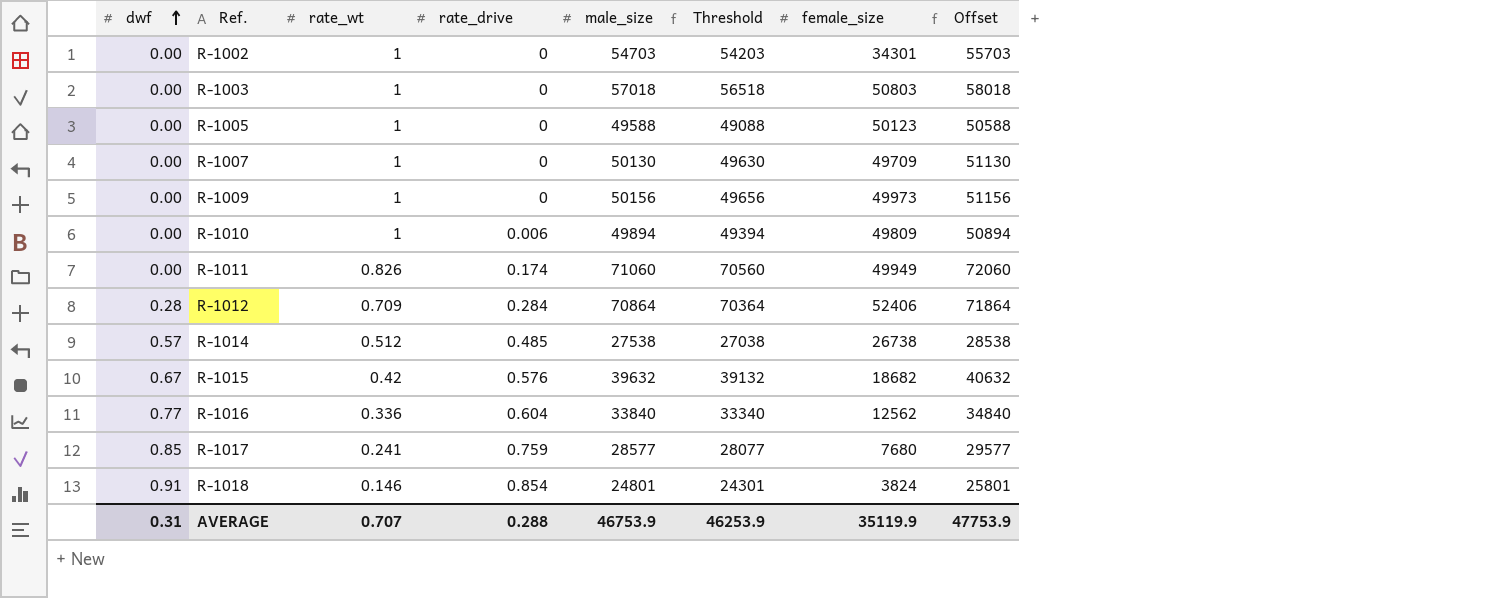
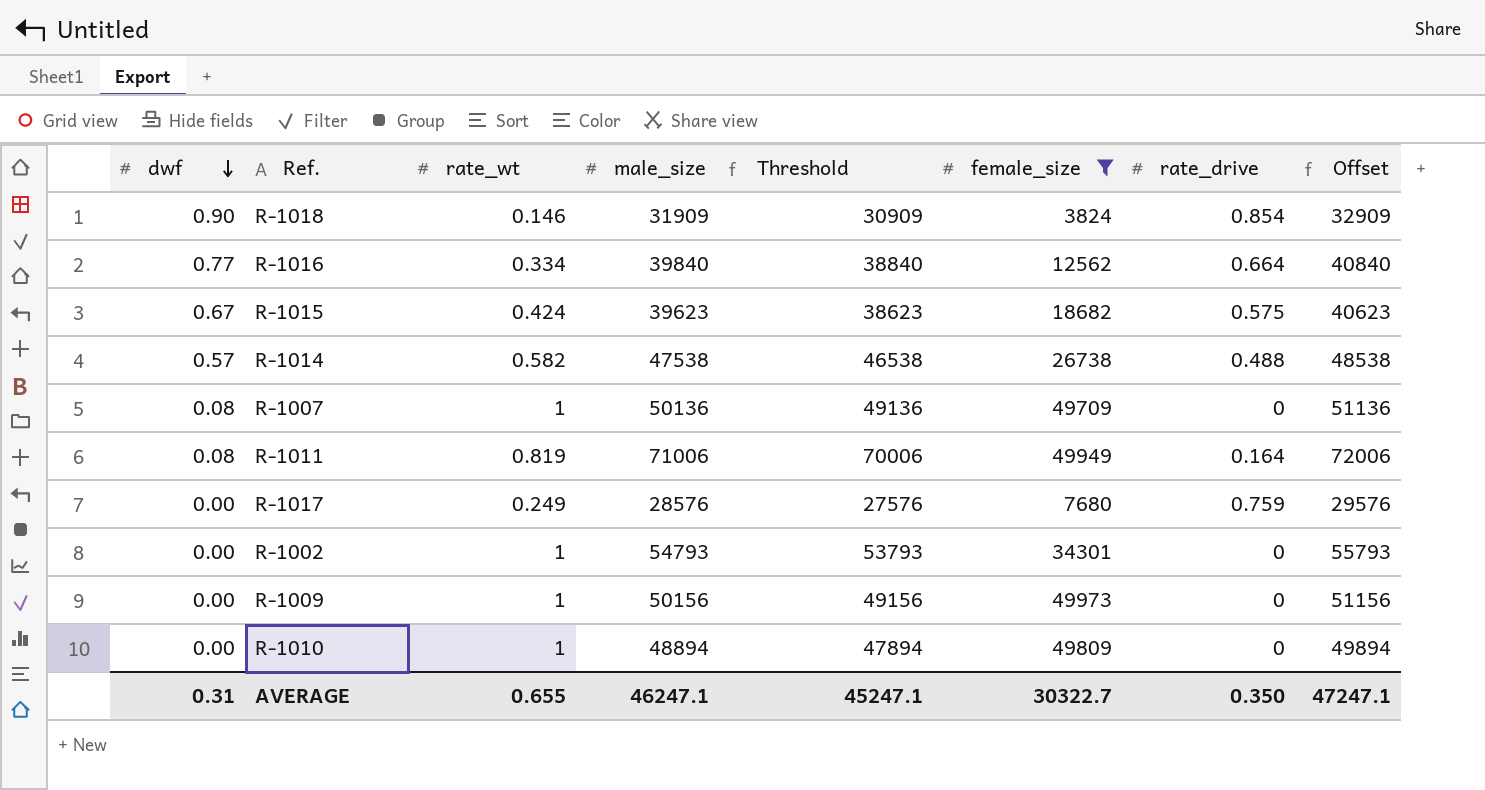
filter: none -> female_size <= 49973
row order: dwf ascending -> dwf descending
column Threshold | formula: [male_size] - 500 -> [male_size] - 1000
column rate_drive | position: 4 -> 7
R-1018 | dwf: 0.91 -> 0.90
R-1018 | male_size: 24801 -> 31909
R-1018 | Offset: 25801 -> 32909
R-1016 | rate_wt: 0.336 -> 0.334
R-1016 | male_size: 33840 -> 39840
R-1016 | rate_drive: 0.604 -> 0.664
R-1016 | Offset: 34840 -> 40840
R-1015 | rate_wt: 0.42 -> 0.424
R-1015 | male_size: 39632 -> 39623
R-1015 | rate_drive: 0.576 -> 0.575
R-1015 | Offset: 40632 -> 40623
R-1014 | rate_wt: 0.512 -> 0.582
R-1014 | male_size: 27538 -> 47538
R-1014 | rate_drive: 0.485 -> 0.488
R-1014 | Offset: 28538 -> 48538
R-1007 | dwf: 0.00 -> 0.08
R-1007 | male_size: 50130 -> 50136
R-1007 | Offset: 51130 -> 51136
R-1011 | dwf: 0.00 -> 0.08
R-1011 | rate_wt: 0.826 -> 0.819
R-1011 | male_size: 71060 -> 71006
R-1011 | rate_drive: 0.174 -> 0.164
R-1011 | Offset: 72060 -> 72006
R-1017 | dwf: 0.85 -> 0.00
R-1017 | rate_wt: 0.241 -> 0.249
R-1017 | male_size: 28577 -> 28576
R-1017 | Offset: 29577 -> 29576
R-1002 | male_size: 54703 -> 54793
R-1002 | Offset: 55703 -> 55793
R-1010 | male_size: 49894 -> 48894
R-1010 | rate_drive: 0.006 -> 0
R-1010 | Offset: 50894 -> 49894
AVERAGE | rate_wt: 0.707 -> 0.655
AVERAGE | male_size: 46753.9 -> 46247.1
AVERAGE | Threshold: 46253.9 -> 45247.1
AVERAGE | female_size: 35119.9 -> 30322.7
AVERAGE | rate_drive: 0.288 -> 0.350
AVERAGE | Offset: 47753.9 -> 47247.1

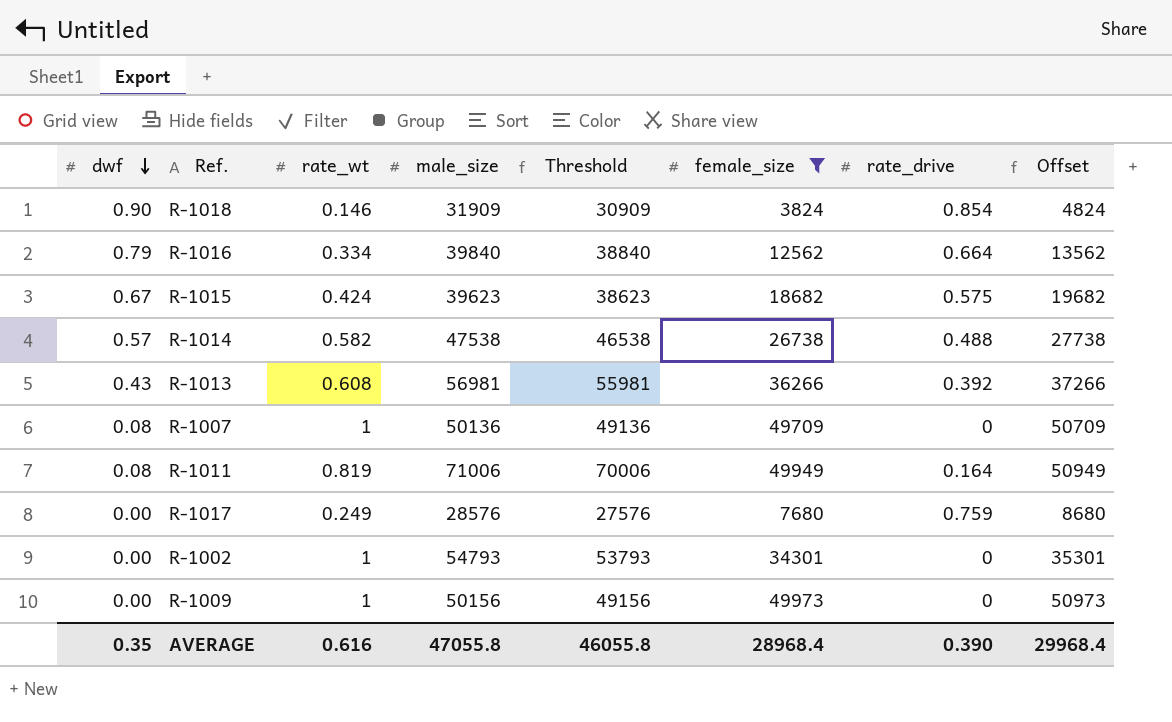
column Offset | formula: [male_size] + 1000 -> [female_size] + 1000
row R-1010: 0.00 | 1 | 48894 | 47894 | 49809 | 0 | 49894 -> none
R-1016 | dwf: 0.77 -> 0.79
row R-1013: none -> 0.43 | 0.608 | 56981 | 55981 | 36266 | 0.392 | 37266
AVERAGE | dwf: 0.31 -> 0.35
AVERAGE | rate_wt: 0.655 -> 0.616
AVERAGE | male_size: 46247.1 -> 47055.8
AVERAGE | Threshold: 45247.1 -> 46055.8
AVERAGE | female_size: 30322.7 -> 28968.4
AVERAGE | rate_drive: 0.350 -> 0.390
AVERAGE | Offset: 47247.1 -> 29968.4

